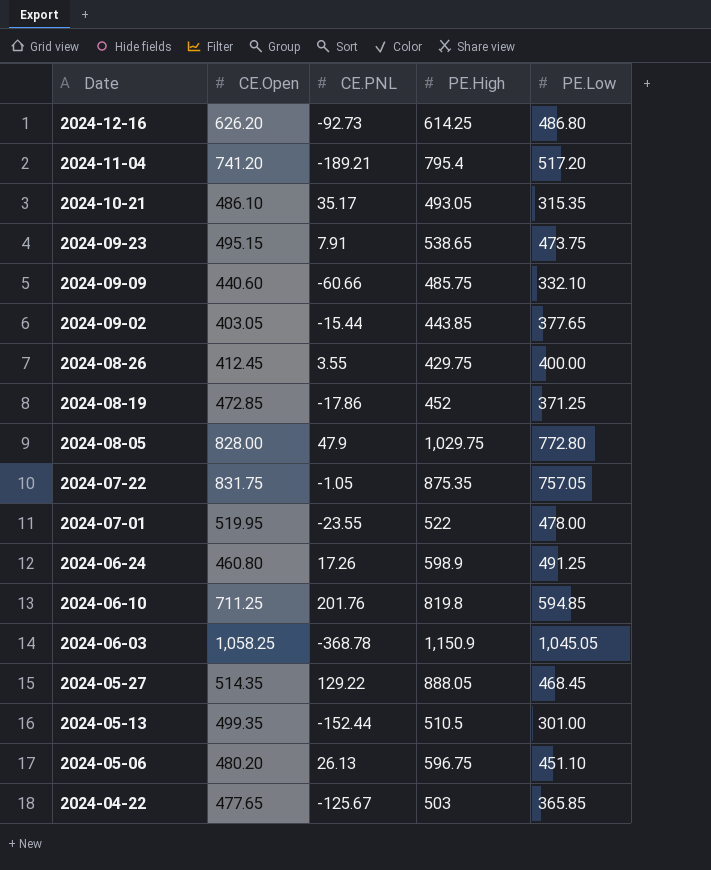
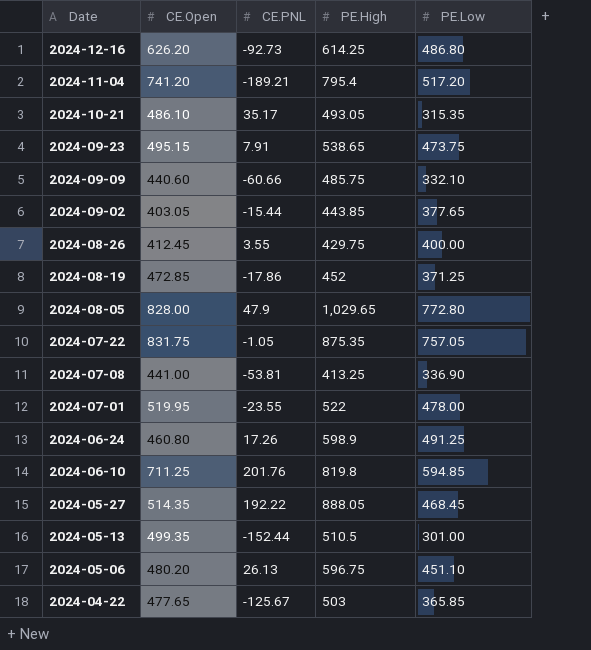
row 2024-06-03: 1,058.25 | -368.78 | 1,150.9 | 1,045.05 -> none
2024-08-05 | PE.High: 1,029.75 -> 1,029.65
row 2024-07-08: none -> 441.00 | -53.81 | 413.25 | 336.90
2024-05-27 | CE.PNL: 129.22 -> 192.22

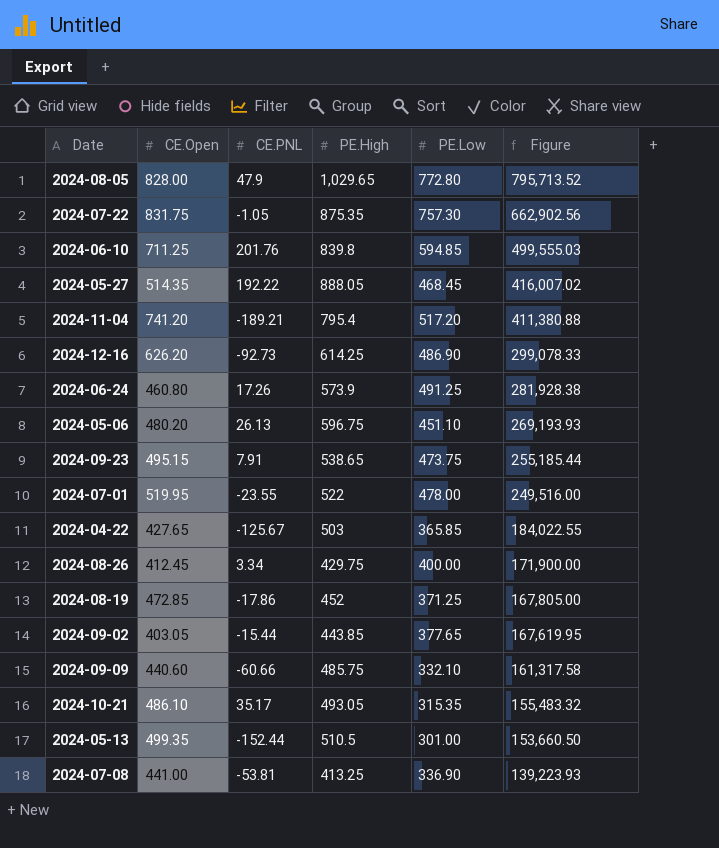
row order: Date descending -> Figure descending
column Figure | formula: none -> [PE.High] * [PE.Low]
2024-07-22 | PE.Low: 757.05 -> 757.30
2024-06-10 | PE.High: 819.8 -> 839.8
2024-12-16 | PE.Low: 486.80 -> 486.90
2024-06-24 | PE.High: 598.9 -> 573.9
2024-04-22 | CE.Open: 477.65 -> 427.65
2024-08-26 | CE.PNL: 3.55 -> 3.34

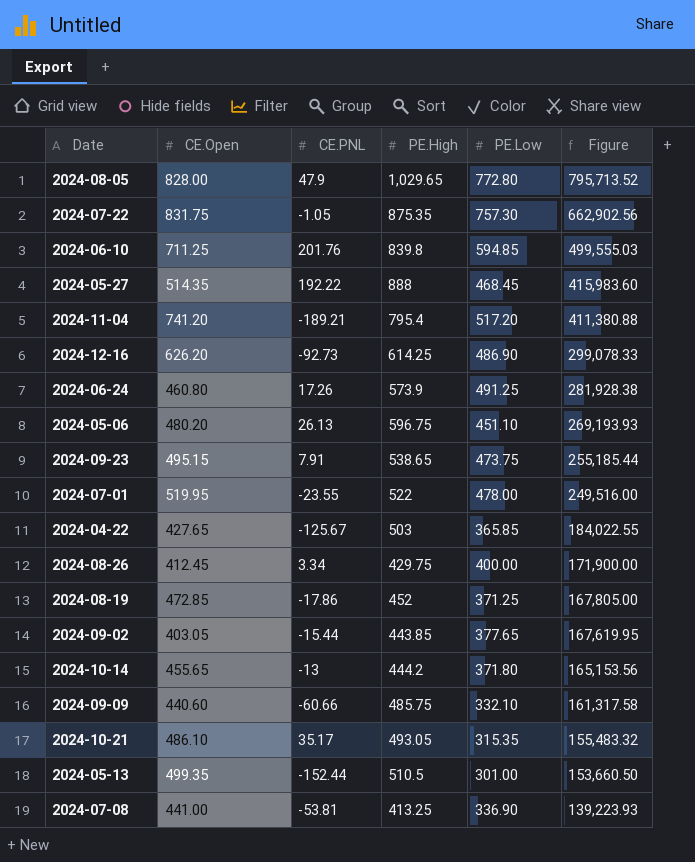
2024-05-27 | PE.High: 888.05 -> 888
2024-05-27 | Figure: 416,007.02 -> 415,983.60
row 2024-10-14: none -> 455.65 | -13 | 444.2 | 371.80 | 165,153.56

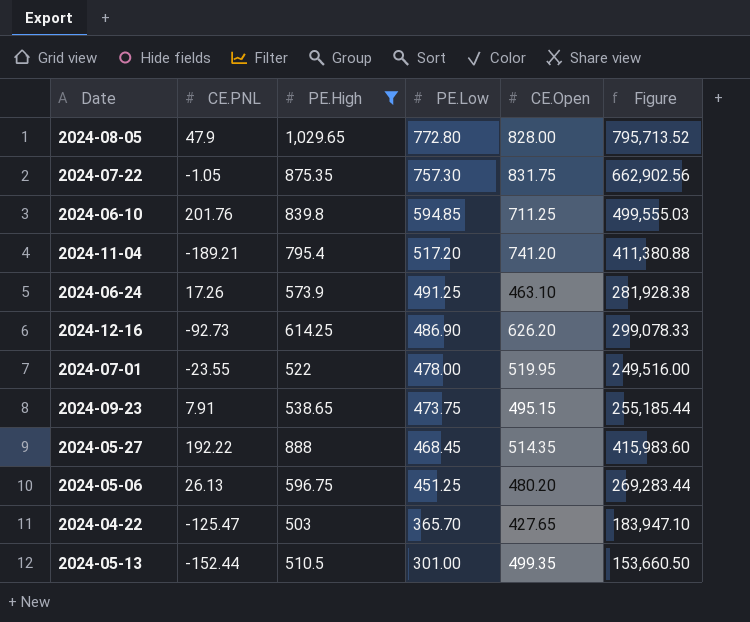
filter: none -> PE.High >= 503
row order: Figure descending -> PE.Low descending
column CE.Open | position: 2 -> 5
2024-06-24 | CE.Open: 460.80 -> 463.10
2024-05-06 | PE.Low: 451.10 -> 451.25
2024-05-06 | Figure: 269,193.93 -> 269,283.44
2024-04-22 | CE.PNL: -125.67 -> -125.47
2024-04-22 | PE.Low: 365.85 -> 365.70
2024-04-22 | Figure: 184,022.55 -> 183,947.10

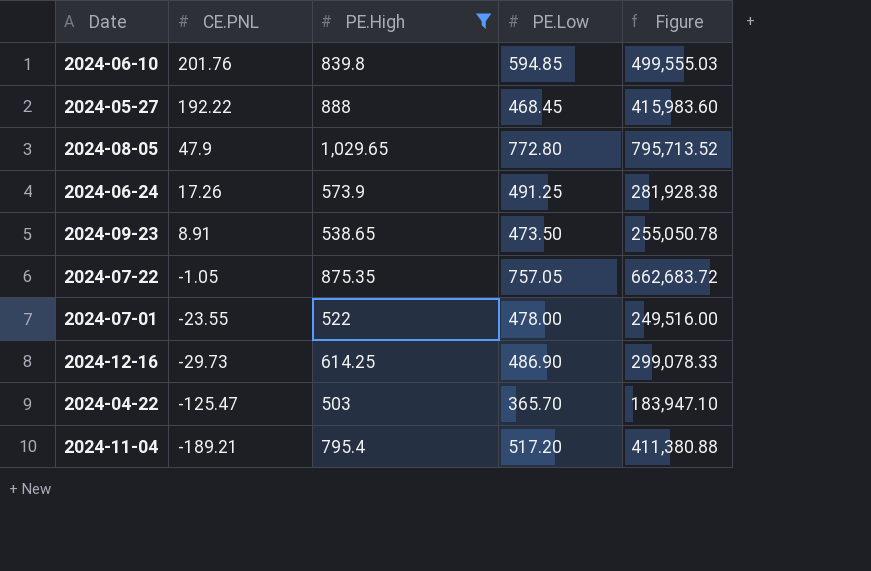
row order: PE.Low descending -> CE.PNL descending
column CE.Open | position: 5 -> none
row 2024-05-06: 26.13 | 596.75 | 451.25 | 480.20 | 269,283.44 -> none
row 2024-05-13: -152.44 | 510.5 | 301.00 | 499.35 | 153,660.50 -> none
2024-09-23 | CE.PNL: 7.91 -> 8.91
2024-09-23 | PE.Low: 473.75 -> 473.50
2024-09-23 | Figure: 255,185.44 -> 255,050.78
2024-07-22 | PE.Low: 757.30 -> 757.05
2024-07-22 | Figure: 662,902.56 -> 662,683.72
2024-12-16 | CE.PNL: -92.73 -> -29.73

